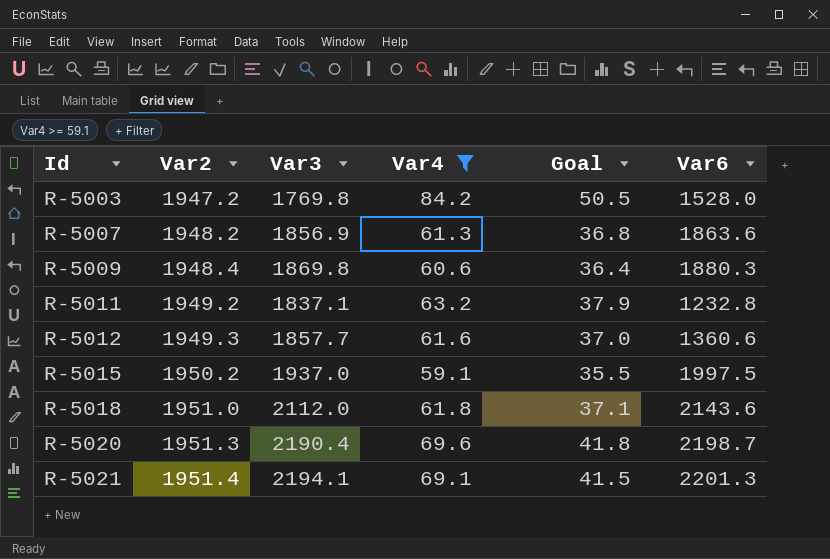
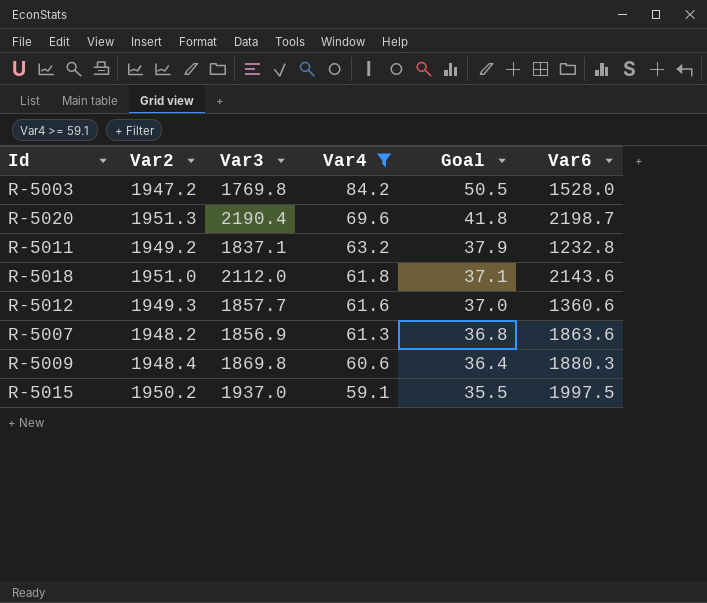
row order: Id ascending -> Var4 descending
row R-5021: 1951.4 | 2194.1 | 69.1 | 41.5 | 2201.3 -> none

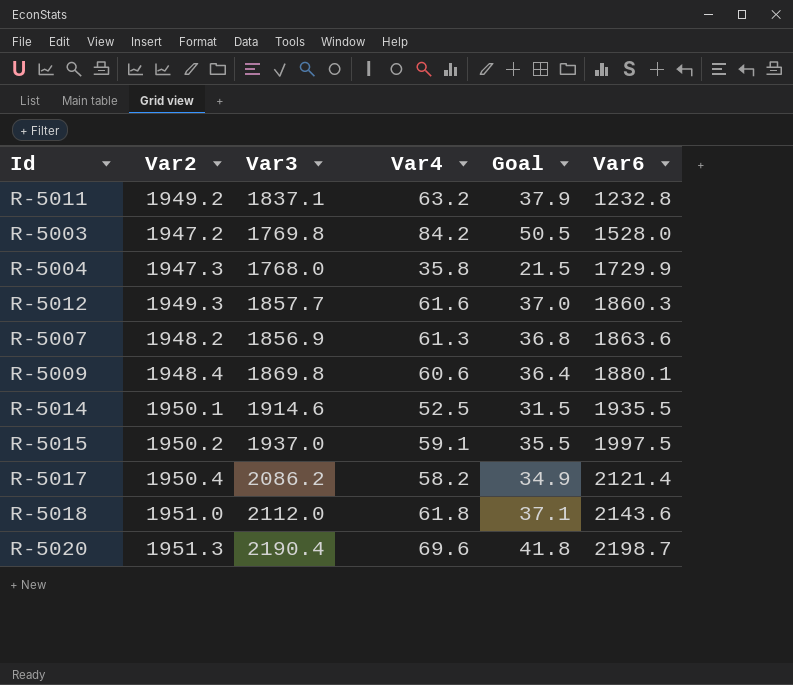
filter: Var4 >= 59.1 -> none
row order: Var4 descending -> Var6 ascending
R-5012 | Var6: 1360.6 -> 1860.3
R-5009 | Var6: 1880.3 -> 1880.1

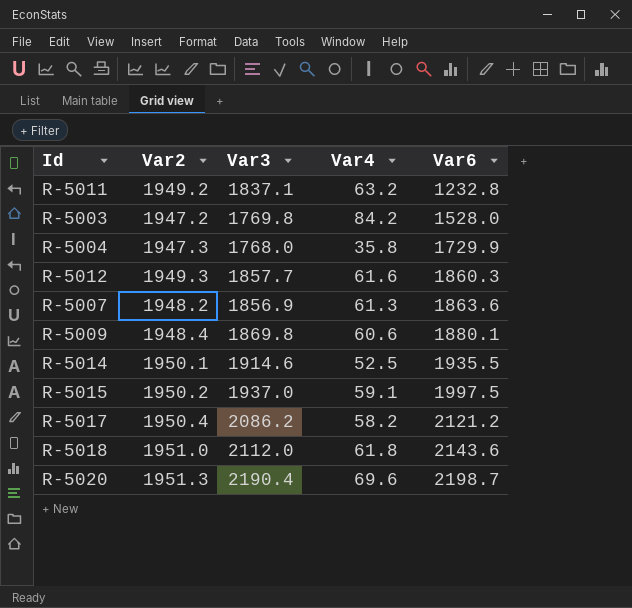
column Goal | formula: [Var4] * 0.6 -> none
R-5017 | Var6: 2121.4 -> 2121.2

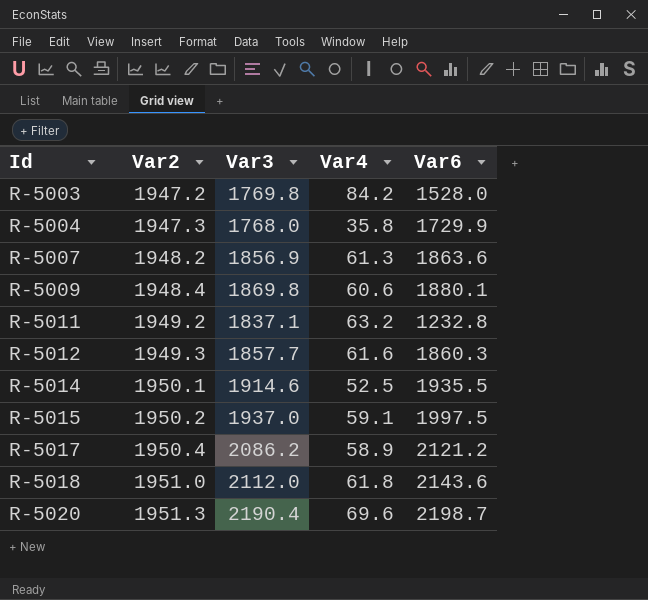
row order: Var6 ascending -> Id ascending
R-5017 | Var4: 58.2 -> 58.9

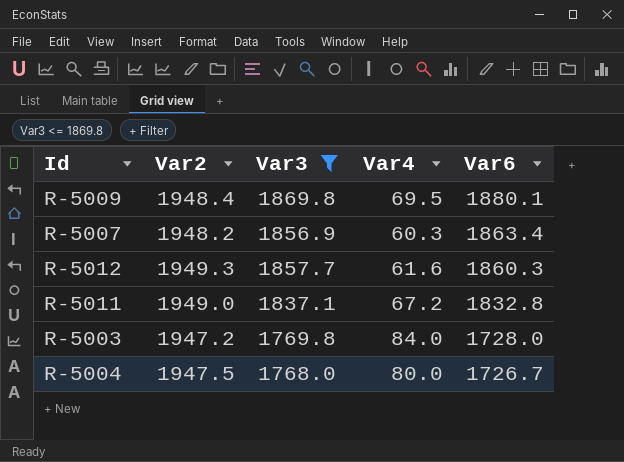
filter: none -> Var3 <= 1869.8
row order: Id ascending -> Var6 descending
R-5009 | Var4: 60.6 -> 69.5
R-5007 | Var4: 61.3 -> 60.3
R-5007 | Var6: 1863.6 -> 1863.4
R-5011 | Var2: 1949.2 -> 1949.0
R-5011 | Var4: 63.2 -> 67.2
R-5011 | Var6: 1232.8 -> 1832.8
R-5003 | Var4: 84.2 -> 84.0
R-5003 | Var6: 1528.0 -> 1728.0
R-5004 | Var2: 1947.3 -> 1947.5
R-5004 | Var4: 35.8 -> 80.0
R-5004 | Var6: 1729.9 -> 1726.7

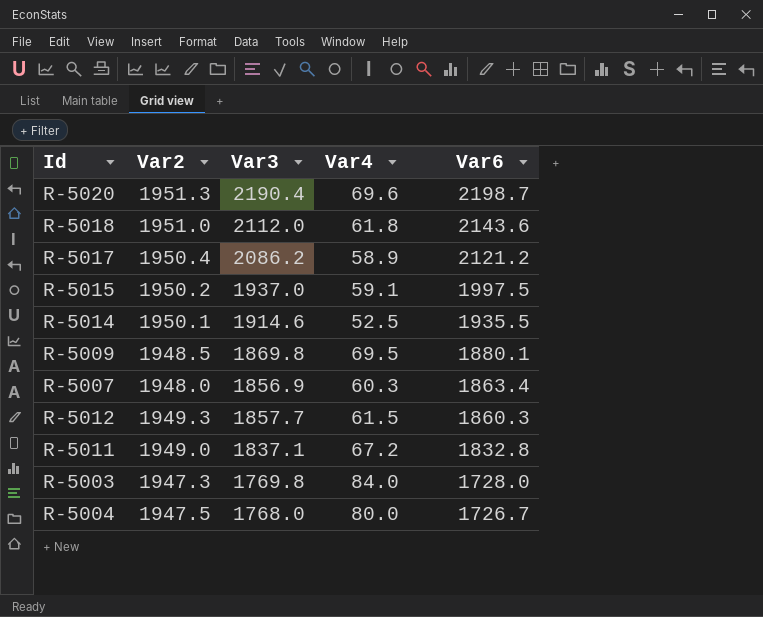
filter: Var3 <= 1869.8 -> none
R-5009 | Var2: 1948.4 -> 1948.5
R-5007 | Var2: 1948.2 -> 1948.0
R-5012 | Var4: 61.6 -> 61.5
R-5003 | Var2: 1947.2 -> 1947.3

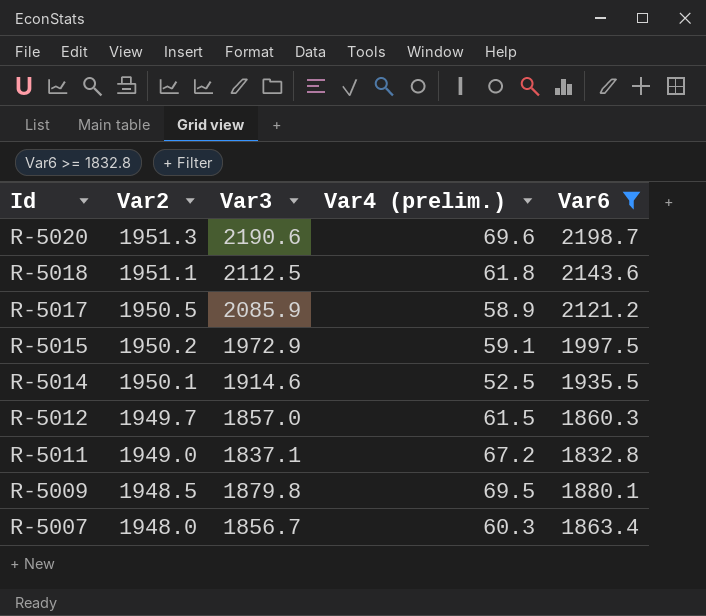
filter: none -> Var6 >= 1832.8
row order: Var6 descending -> Id descending
column name: Var4 -> Var4 (prelim.)
R-5020 | Var3: 2190.4 -> 2190.6
R-5018 | Var2: 1951.0 -> 1951.1
R-5018 | Var3: 2112.0 -> 2112.5
R-5017 | Var2: 1950.4 -> 1950.5
R-5017 | Var3: 2086.2 -> 2085.9
R-5015 | Var3: 1937.0 -> 1972.9
R-5012 | Var2: 1949.3 -> 1949.7
R-5012 | Var3: 1857.7 -> 1857.0
R-5009 | Var3: 1869.8 -> 1879.8
R-5007 | Var3: 1856.9 -> 1856.7

